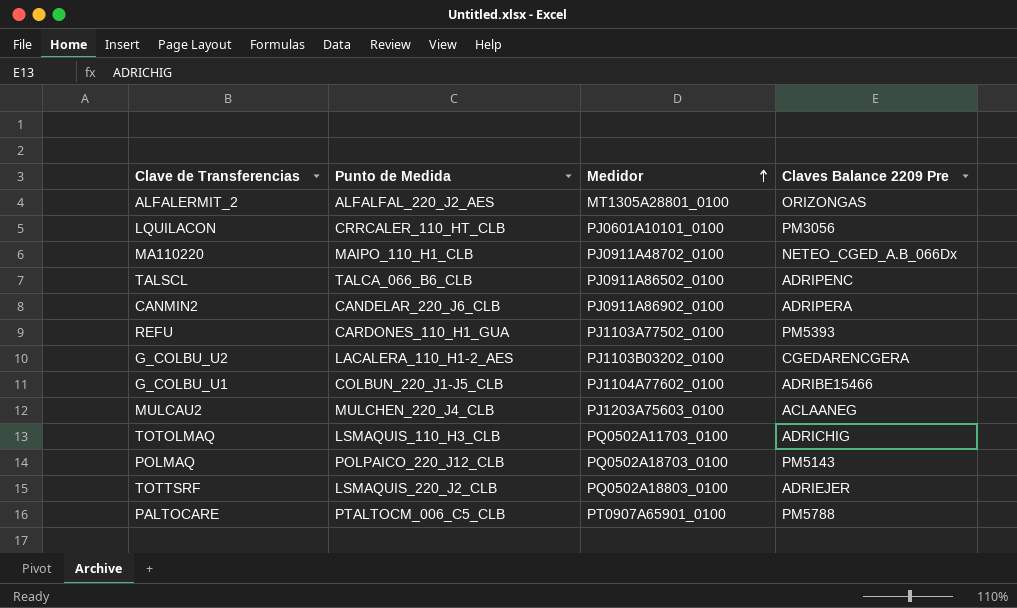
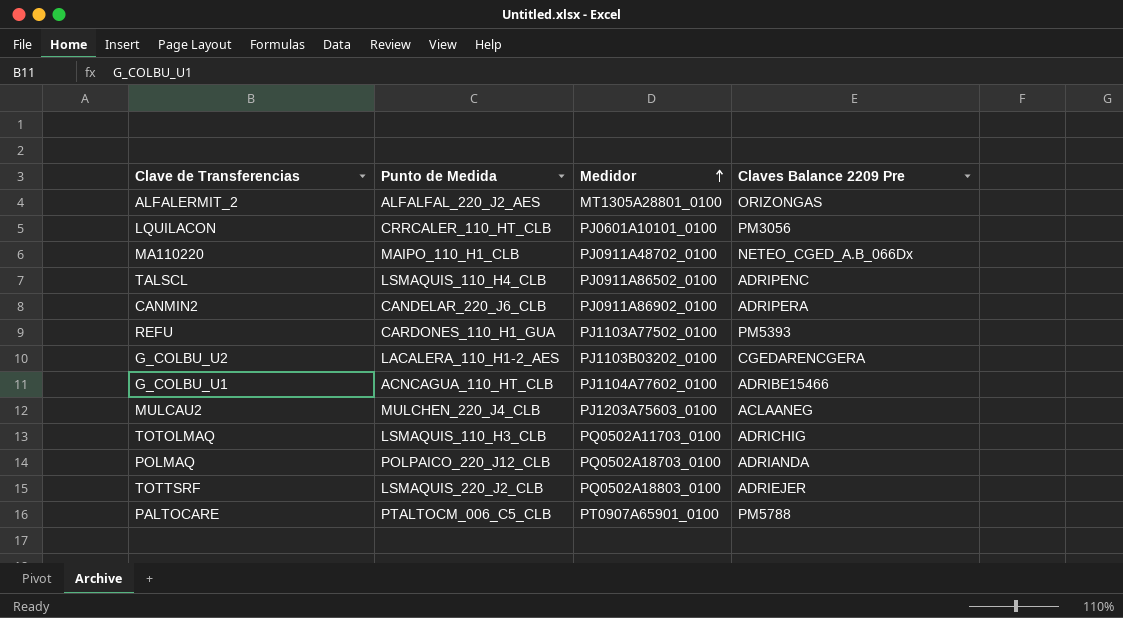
TALSCL | Punto de Medida: TALCA_066_B6_CLB -> LSMAQUIS_110_H4_CLB
G_COLBU_U1 | Punto de Medida: COLBUN_220_J1-J5_CLB -> ACNCAGUA_110_HT_CLB
POLMAQ | Claves Balance 2209 Pre: PM5143 -> ADRIANDA

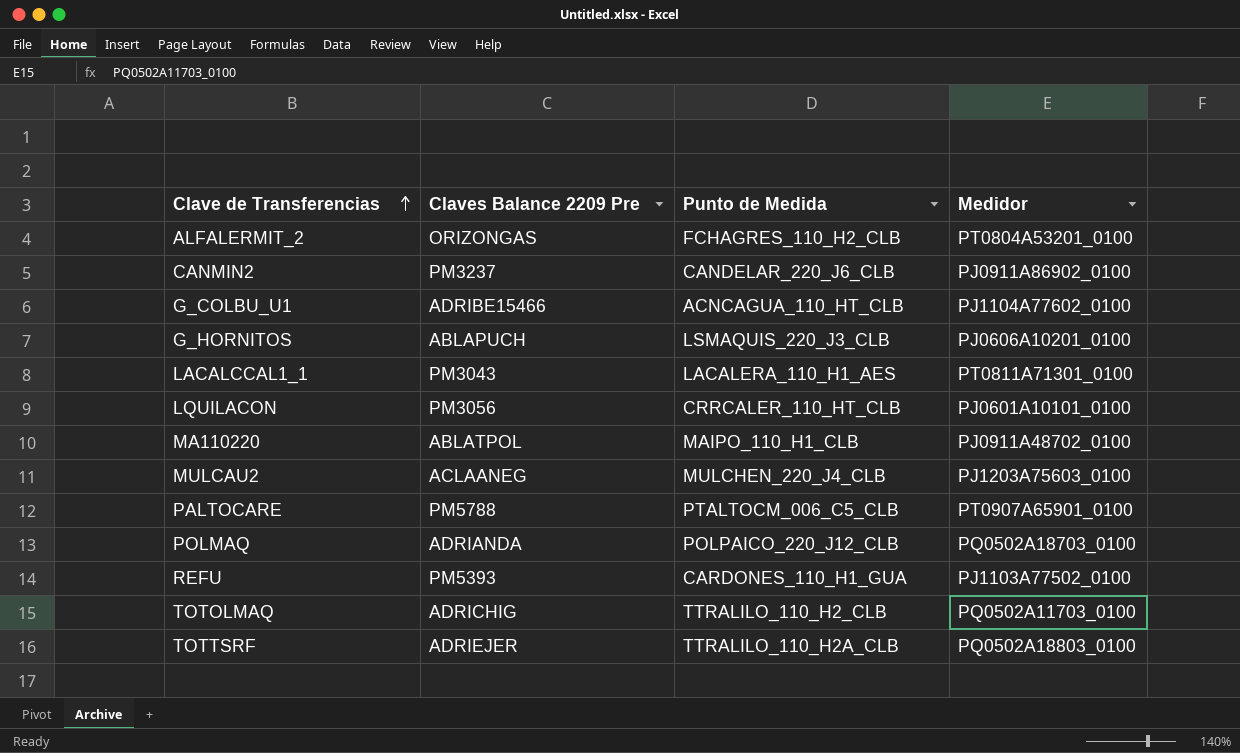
row order: Medidor ascending -> Clave de Transferencias ascending
column Claves Balance 2209 Pre | position: 4 -> 2
row TALSCL: LSMAQUIS_110_H4_CLB | PJ0911A86502_0100 | ADRIPENC -> none
row G_COLBU_U2: LACALERA_110_H1-2_AES | PJ1103B03202_0100 | CGEDARENCGERA -> none
ALFALERMIT_2 | Punto de Medida: ALFALFAL_220_J2_AES -> FCHAGRES_110_H2_CLB
ALFALERMIT_2 | Medidor: MT1305A28801_0100 -> PT0804A53201_0100
CANMIN2 | Claves Balance 2209 Pre: ADRIPERA -> PM3237
row G_HORNITOS: none -> ABLAPUCH | LSMAQUIS_220_J3_CLB | PJ0606A10201_0100
row LACALCCAL1_1: none -> PM3043 | LACALERA_110_H1_AES | PT0811A71301_0100
MA110220 | Claves Balance 2209 Pre: NETEO_CGED_A.B_066Dx -> ABLATPOL
TOTOLMAQ | Punto de Medida: LSMAQUIS_110_H3_CLB -> TTRALILO_110_H2_CLB
TOTTSRF | Punto de Medida: LSMAQUIS_220_J2_CLB -> TTRALILO_110_H2A_CLB

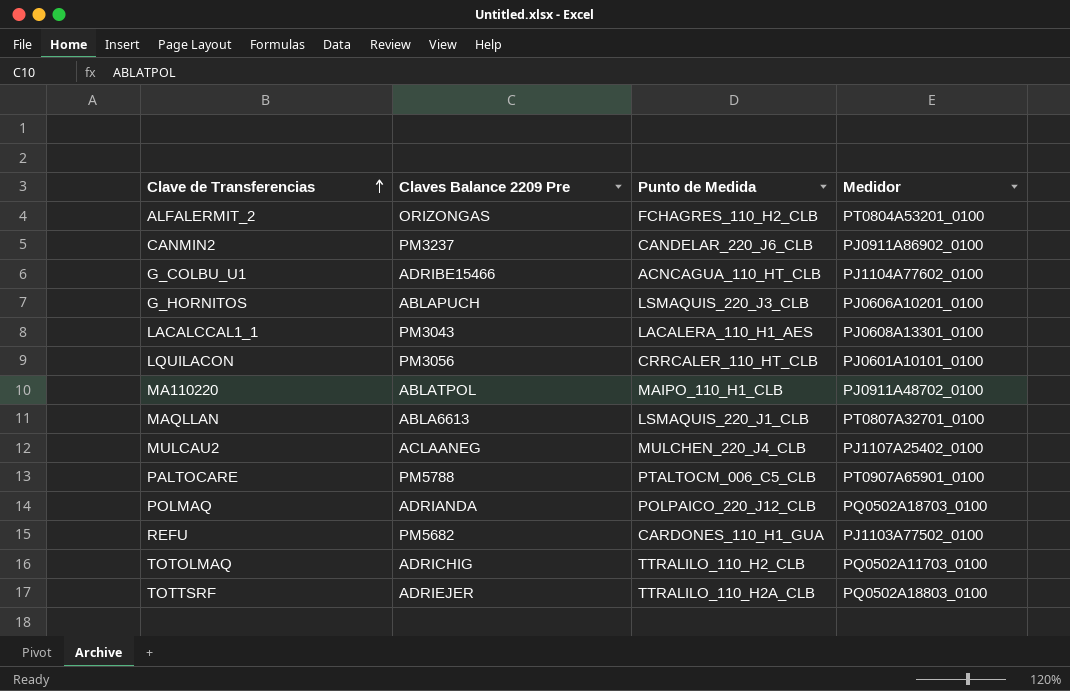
LACALCCAL1_1 | Medidor: PT0811A71301_0100 -> PJ0608A13301_0100
row MAQLLAN: none -> ABLA6613 | LSMAQUIS_220_J1_CLB | PT0807A32701_0100
MULCAU2 | Medidor: PJ1203A75603_0100 -> PJ1107A25402_0100
REFU | Claves Balance 2209 Pre: PM5393 -> PM5682

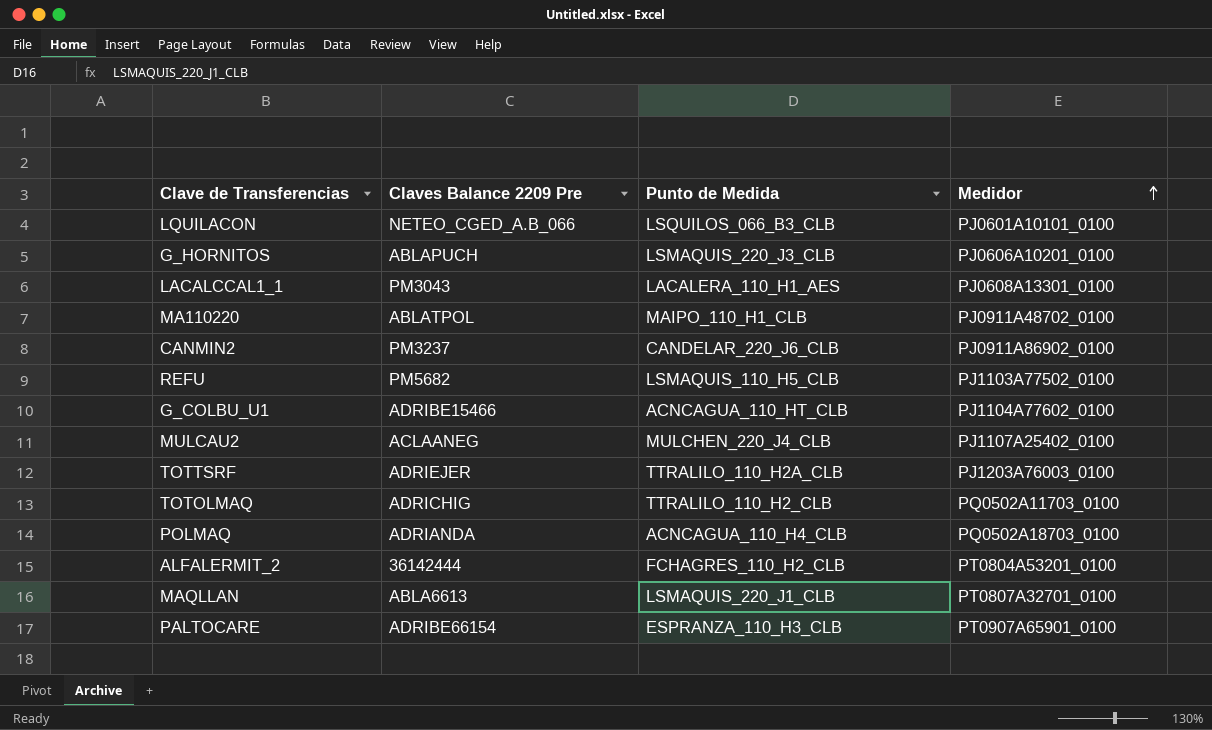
row order: Clave de Transferencias ascending -> Medidor ascending
LQUILACON | Claves Balance 2209 Pre: PM3056 -> NETEO_CGED_A.B_066
LQUILACON | Punto de Medida: CRRCALER_110_HT_CLB -> LSQUILOS_066_B3_CLB
REFU | Punto de Medida: CARDONES_110_H1_GUA -> LSMAQUIS_110_H5_CLB
TOTTSRF | Medidor: PQ0502A18803_0100 -> PJ1203A76003_0100
POLMAQ | Punto de Medida: POLPAICO_220_J12_CLB -> ACNCAGUA_110_H4_CLB
ALFALERMIT_2 | Claves Balance 2209 Pre: ORIZONGAS -> 36142444
PALTOCARE | Claves Balance 2209 Pre: PM5788 -> ADRIBE66154
PALTOCARE | Punto de Medida: PTALTOCM_006_C5_CLB -> ESPRANZA_110_H3_CLB

